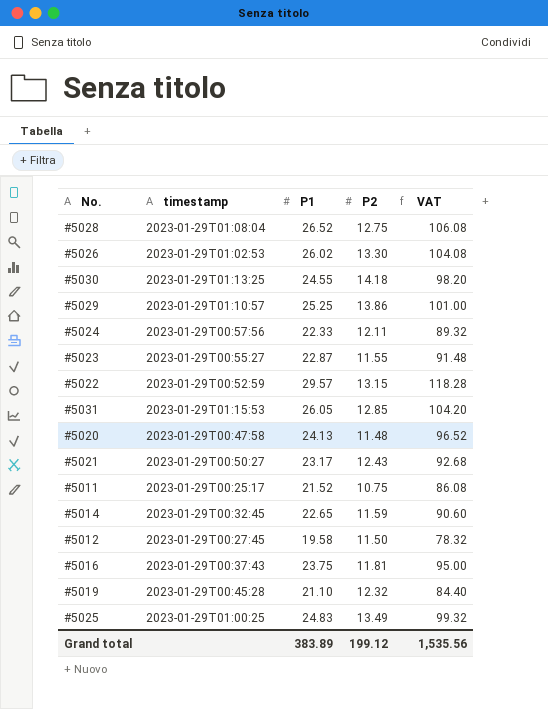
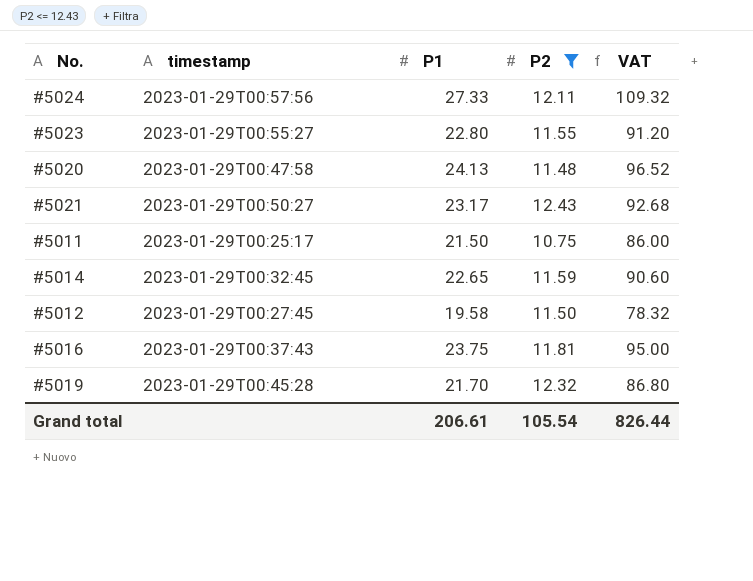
filter: none -> P2 <= 12.43
#5024 | P1: 22.33 -> 27.33
#5024 | VAT: 89.32 -> 109.32
#5023 | P1: 22.87 -> 22.80
#5023 | VAT: 91.48 -> 91.20
#5011 | P1: 21.52 -> 21.50
#5011 | VAT: 86.08 -> 86.00
#5019 | P1: 21.10 -> 21.70
#5019 | VAT: 84.40 -> 86.80
Grand total | P1: 383.89 -> 206.61
Grand total | P2: 199.12 -> 105.54
Grand total | VAT: 1,535.56 -> 826.44

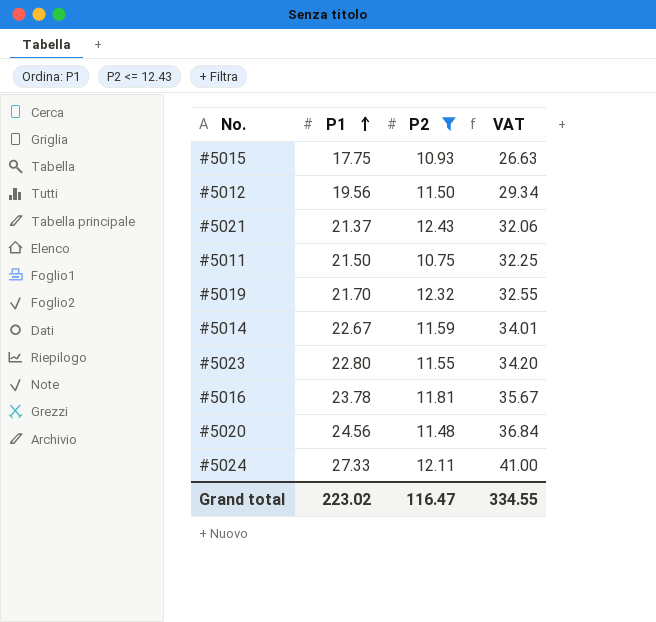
row order: none -> P1 ascending
column timestamp | position: 2 -> none
column VAT | formula: [P1] * 4 -> [P1] * 1.5
row #5015: none -> 17.75 | 10.93 | 26.63
#5012 | P1: 19.58 -> 19.56
#5021 | P1: 23.17 -> 21.37
#5014 | P1: 22.65 -> 22.67
#5016 | P1: 23.75 -> 23.78
#5020 | P1: 24.13 -> 24.56
Grand total | P1: 206.61 -> 223.02
Grand total | P2: 105.54 -> 116.47
Grand total | VAT: 826.44 -> 334.55

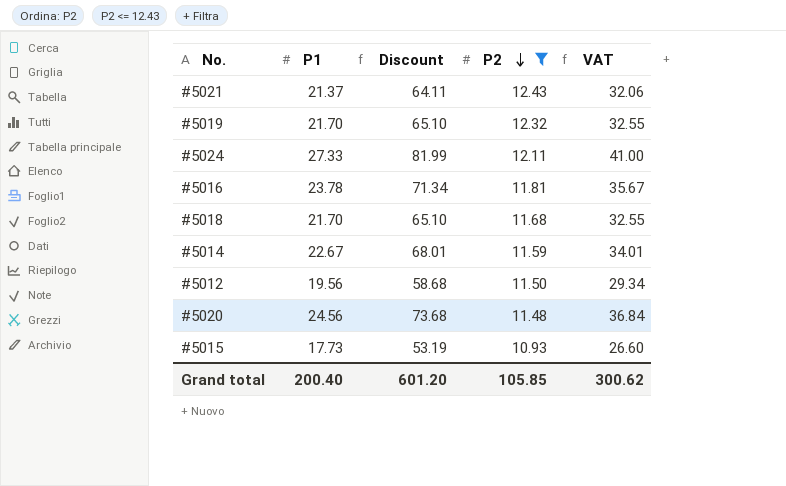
row order: P1 ascending -> P2 descending
column Discount | formula: none -> [P1] * 3
row #5011: 21.50 | 10.75 | 32.25 -> none
row #5023: 22.80 | 11.55 | 34.20 -> none
row #5018: none -> 21.70 | 65.10 | 11.68 | 32.55
#5015 | P1: 17.75 -> 17.73
#5015 | VAT: 26.63 -> 26.60
Grand total | P1: 223.02 -> 200.40
Grand total | P2: 116.47 -> 105.85
Grand total | VAT: 334.55 -> 300.62

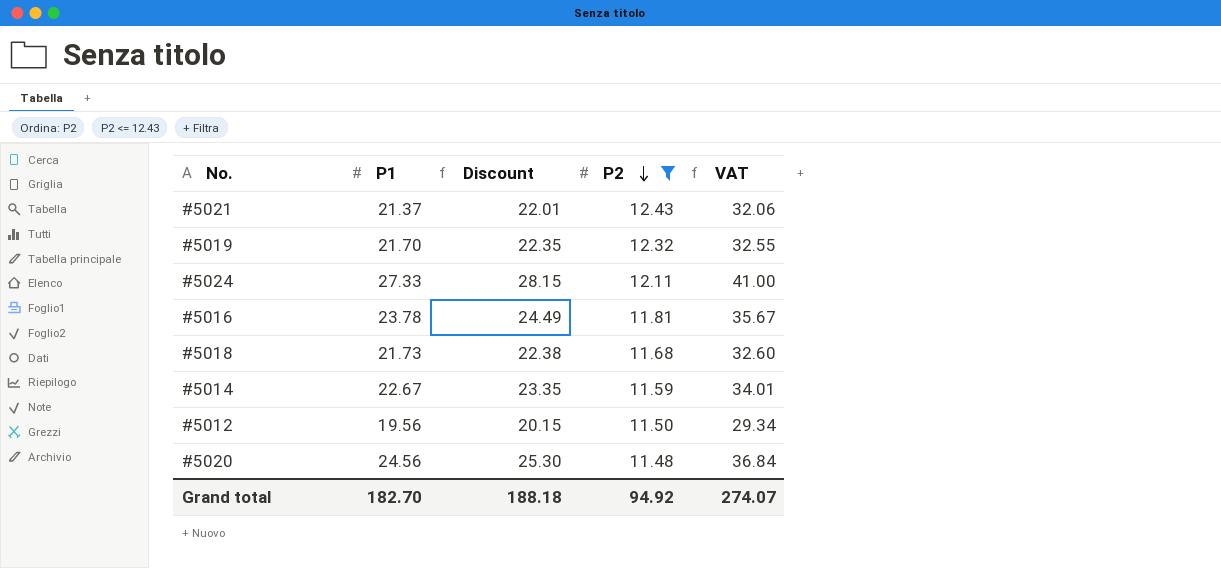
column Discount | formula: [P1] * 3 -> [P1] * 1.03
row #5015: 17.73 | 53.19 | 10.93 | 26.60 -> none
#5018 | P1: 21.70 -> 21.73
#5018 | VAT: 32.55 -> 32.60
Grand total | P1: 200.40 -> 182.70
Grand total | Discount: 601.20 -> 188.18
Grand total | P2: 105.85 -> 94.92
Grand total | VAT: 300.62 -> 274.07

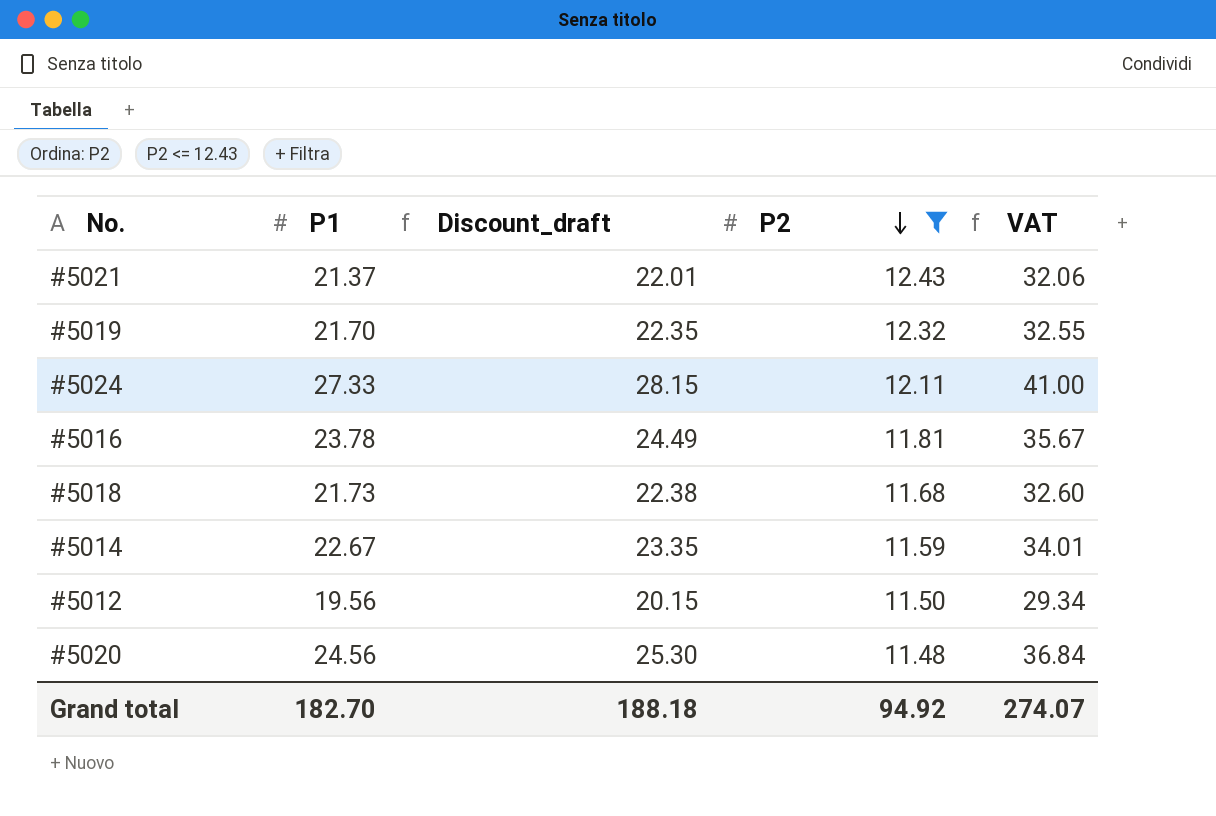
column name: Discount -> Discount_draft

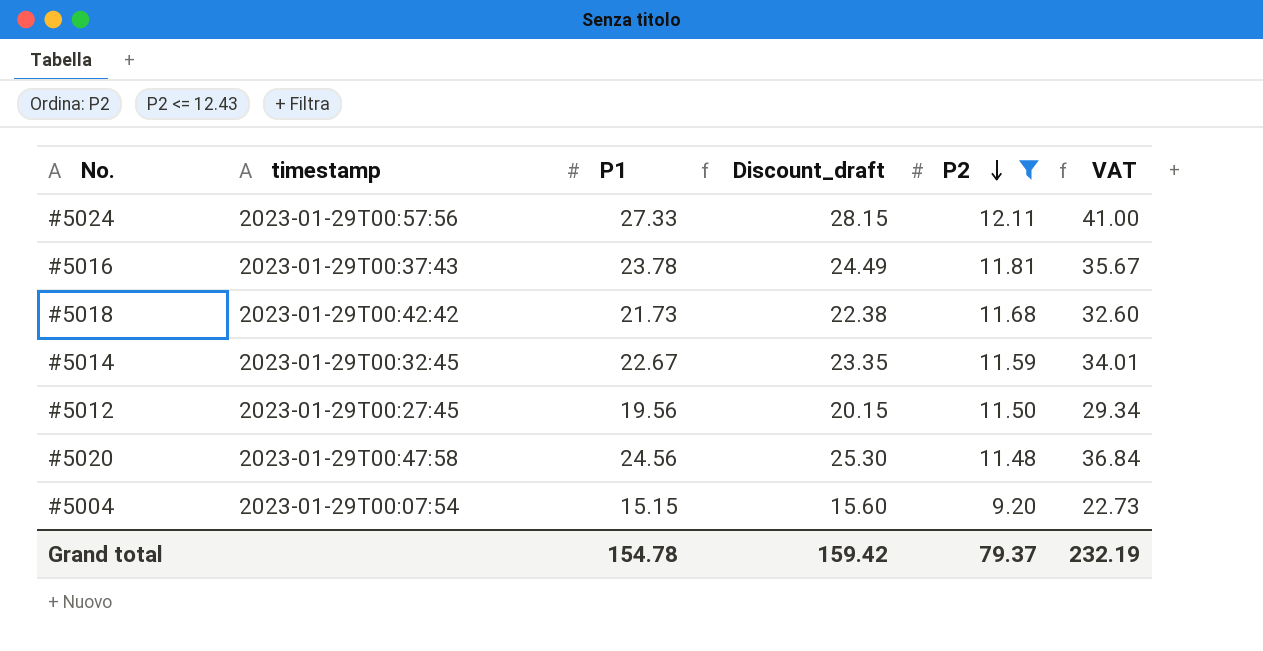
column timestamp | position: none -> 2
row #5021: 21.37 | 22.01 | 12.43 | 32.06 -> none
row #5019: 21.70 | 22.35 | 12.32 | 32.55 -> none
row #5004: none -> 2023-01-29T00:07:54 | 15.15 | 15.60 | 9.20 | 22.73
Grand total | P1: 182.70 -> 154.78
Grand total | Discount_draft: 188.18 -> 159.42
Grand total | P2: 94.92 -> 79.37
Grand total | VAT: 274.07 -> 232.19

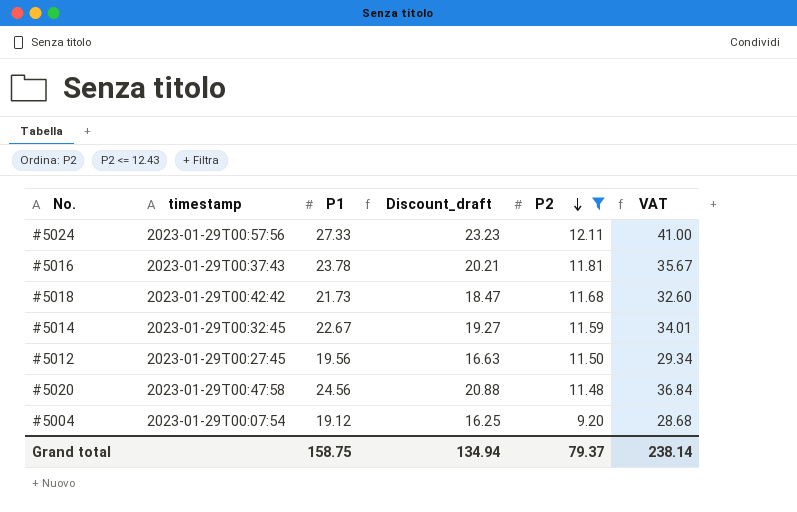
column Discount_draft | formula: [P1] * 1.03 -> [P1] * 0.85
#5004 | P1: 15.15 -> 19.12
#5004 | VAT: 22.73 -> 28.68
Grand total | P1: 154.78 -> 158.75
Grand total | Discount_draft: 159.42 -> 134.94
Grand total | VAT: 232.19 -> 238.14

